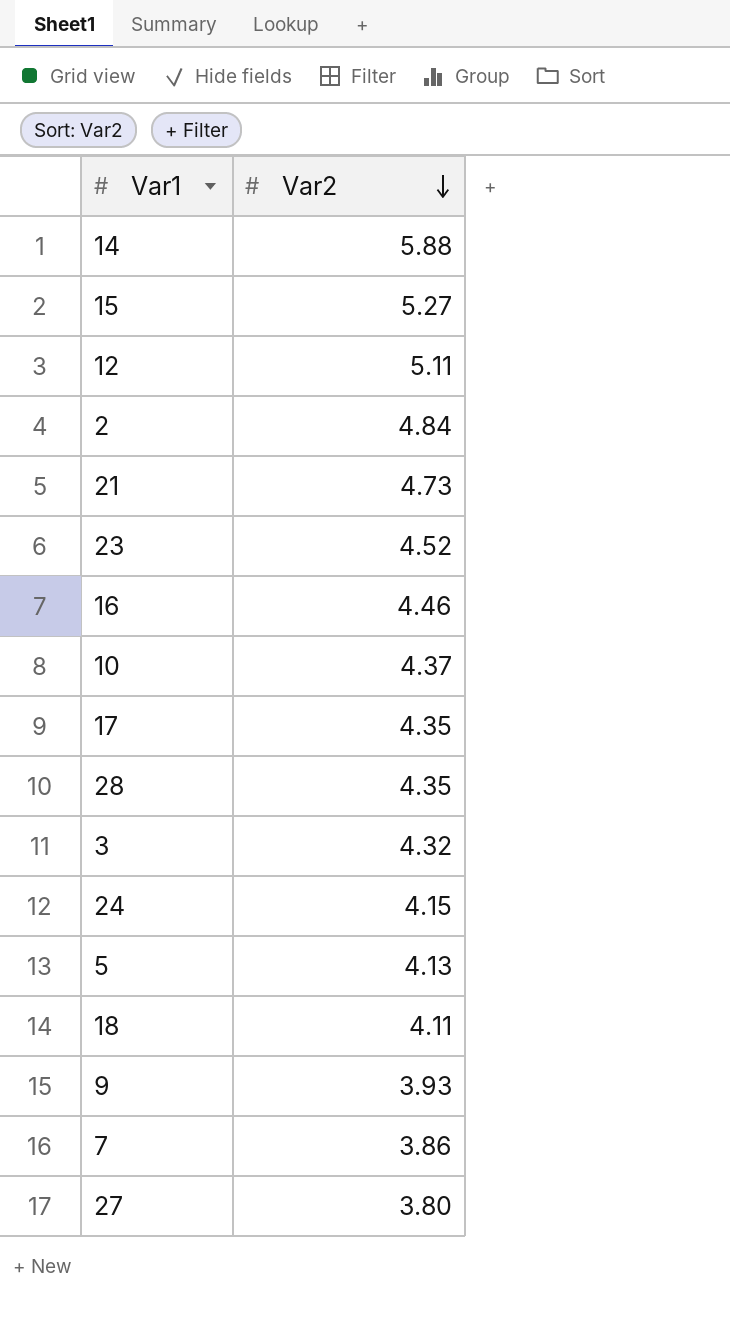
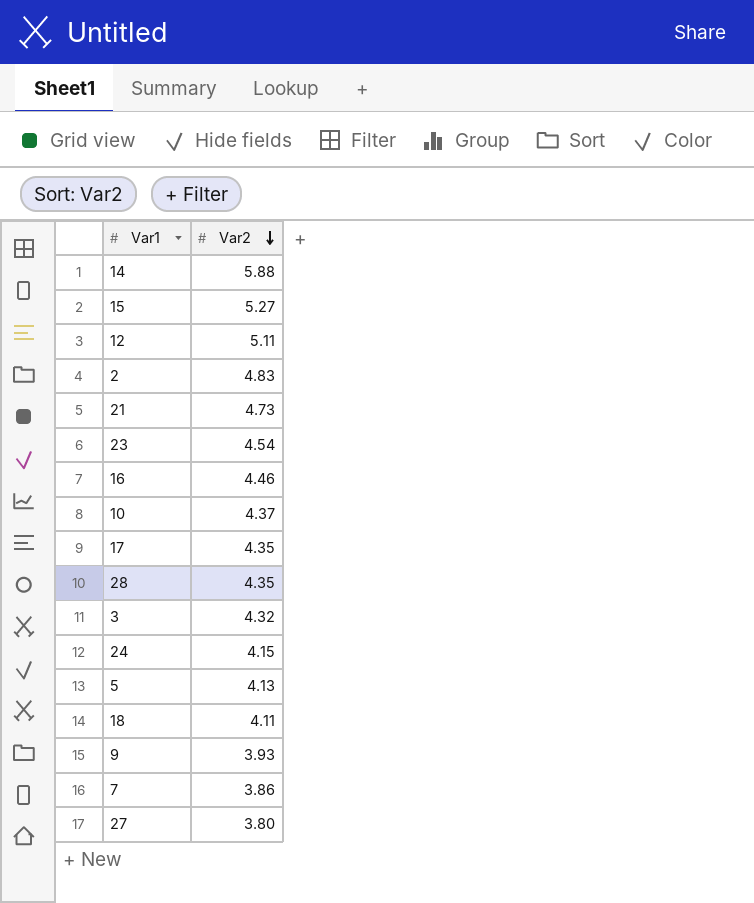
2 | Var2: 4.84 -> 4.83
23 | Var2: 4.52 -> 4.54

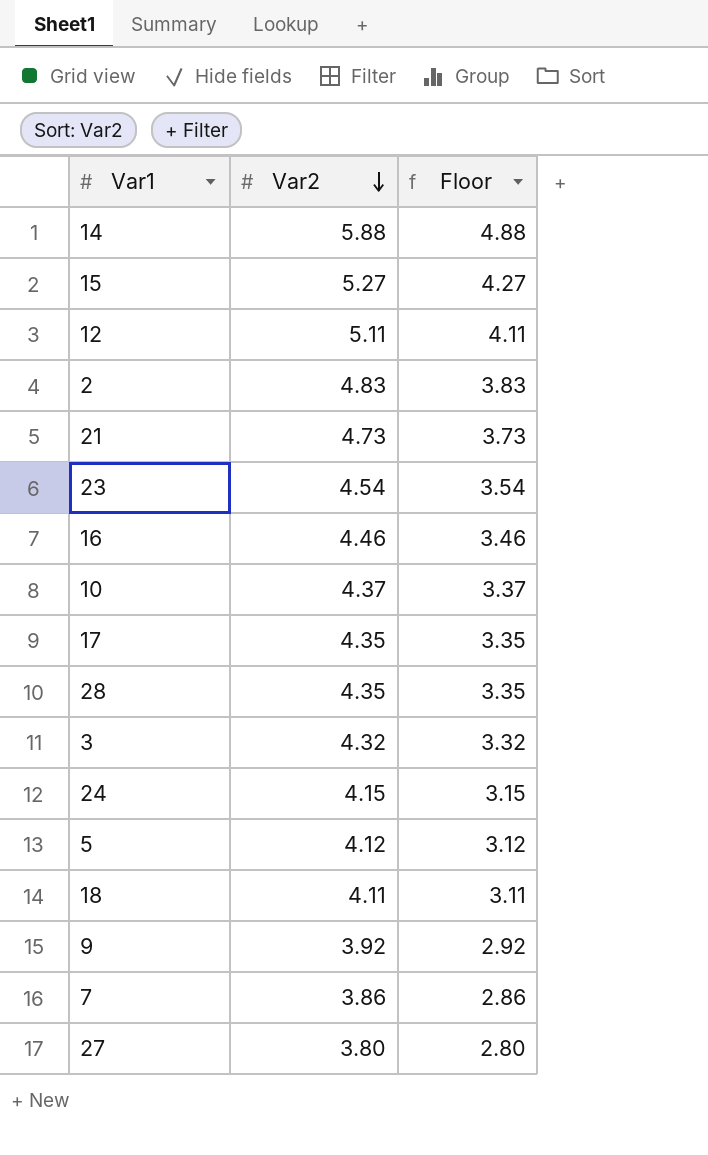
column Floor | formula: none -> [Var2] - 1
5 | Var2: 4.13 -> 4.12
9 | Var2: 3.93 -> 3.92

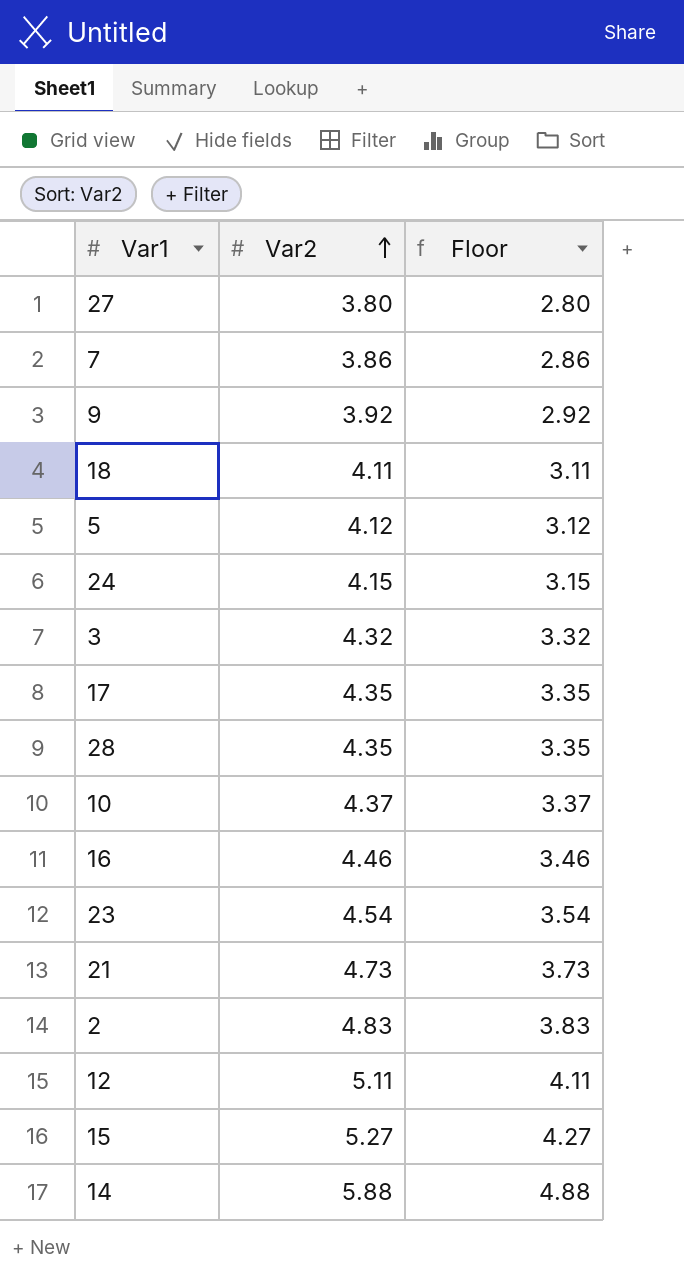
row order: Var2 descending -> Var2 ascending

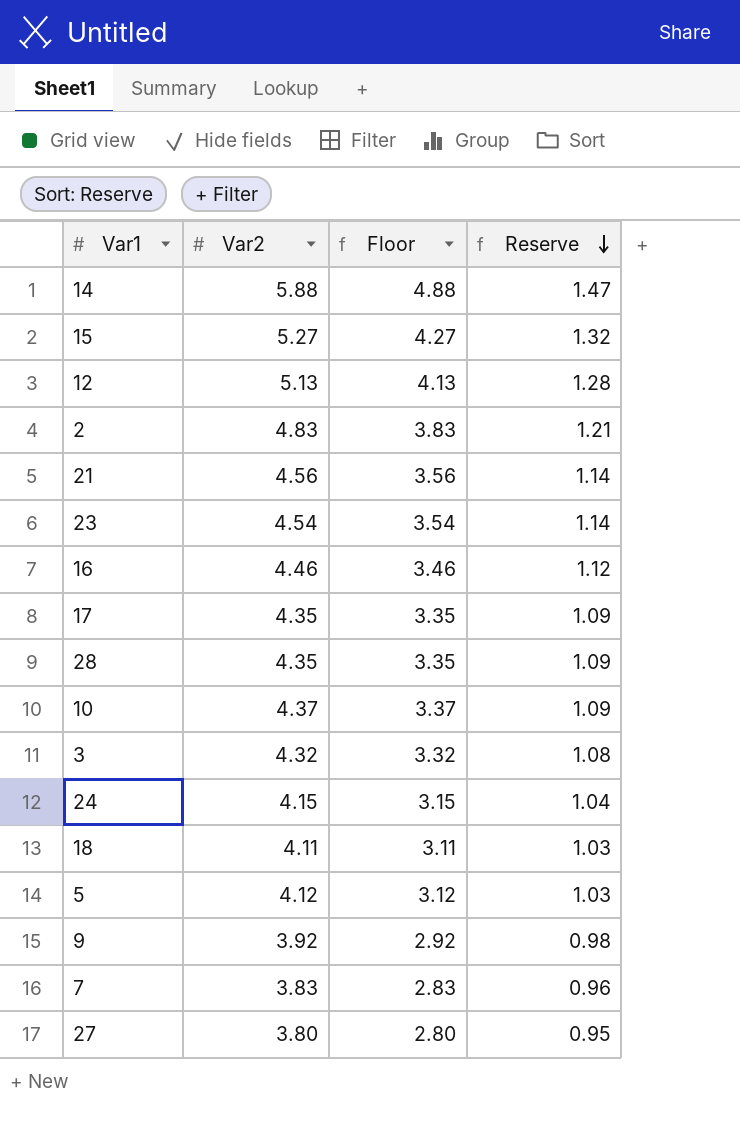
row order: Var2 ascending -> Reserve descending
column Reserve | formula: none -> [Var2] * 0.25
12 | Var2: 5.11 -> 5.13
12 | Floor: 4.11 -> 4.13
21 | Var2: 4.73 -> 4.56
21 | Floor: 3.73 -> 3.56
7 | Var2: 3.86 -> 3.83
7 | Floor: 2.86 -> 2.83

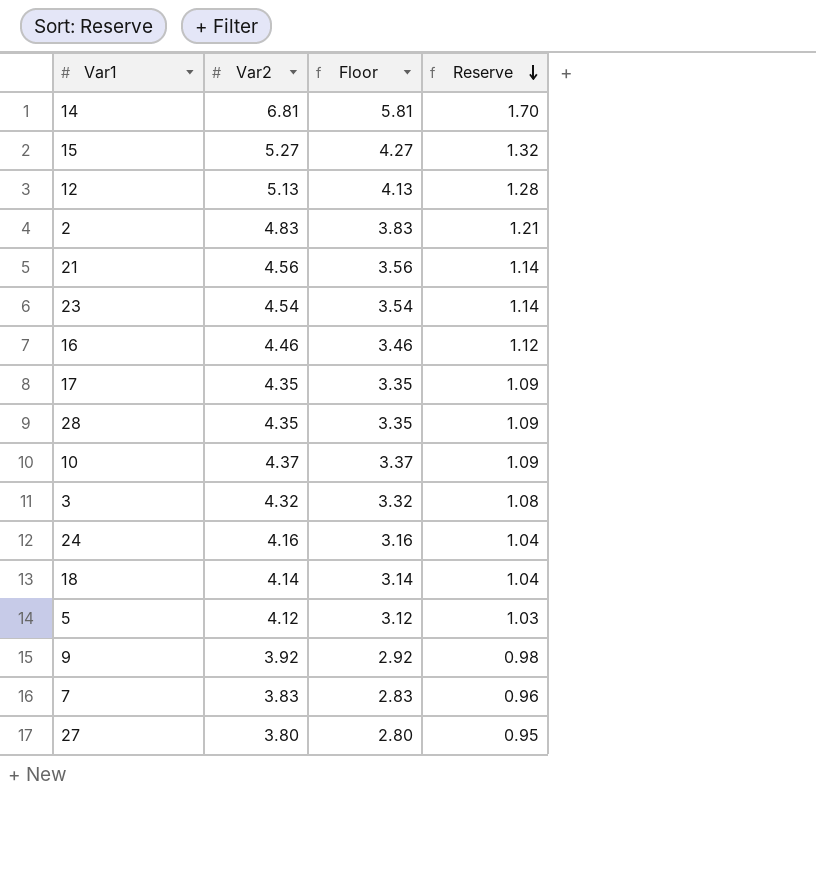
14 | Var2: 5.88 -> 6.81
14 | Floor: 4.88 -> 5.81
14 | Reserve: 1.47 -> 1.70
24 | Var2: 4.15 -> 4.16
24 | Floor: 3.15 -> 3.16
18 | Var2: 4.11 -> 4.14
18 | Floor: 3.11 -> 3.14
18 | Reserve: 1.03 -> 1.04

